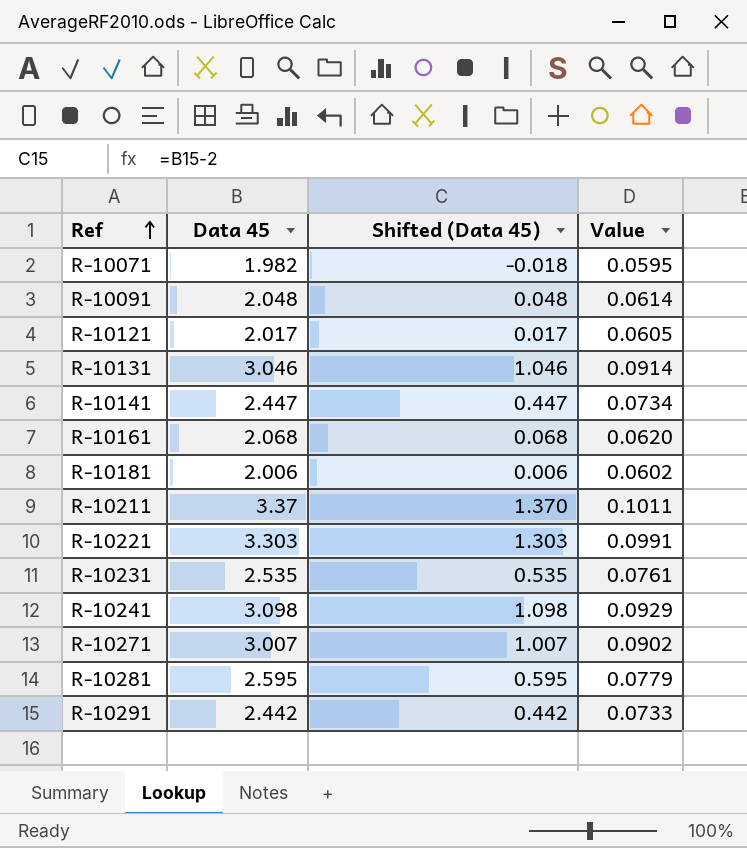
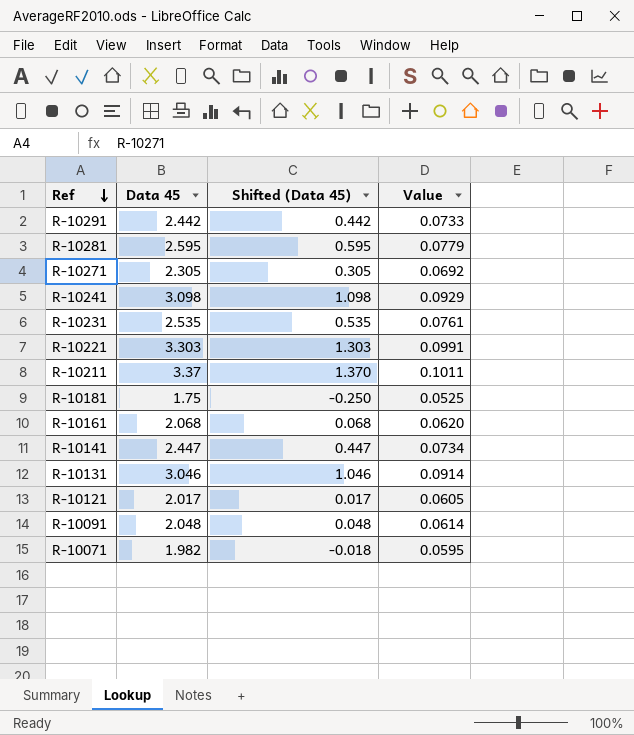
row order: Ref ascending -> Ref descending
R-10271 | Data 45: 3.007 -> 2.305
R-10271 | Shifted (Data 45): 1.007 -> 0.305
R-10271 | Value: 0.0902 -> 0.0692
R-10181 | Data 45: 2.006 -> 1.75
R-10181 | Shifted (Data 45): 0.006 -> -0.250
R-10181 | Value: 0.0602 -> 0.0525

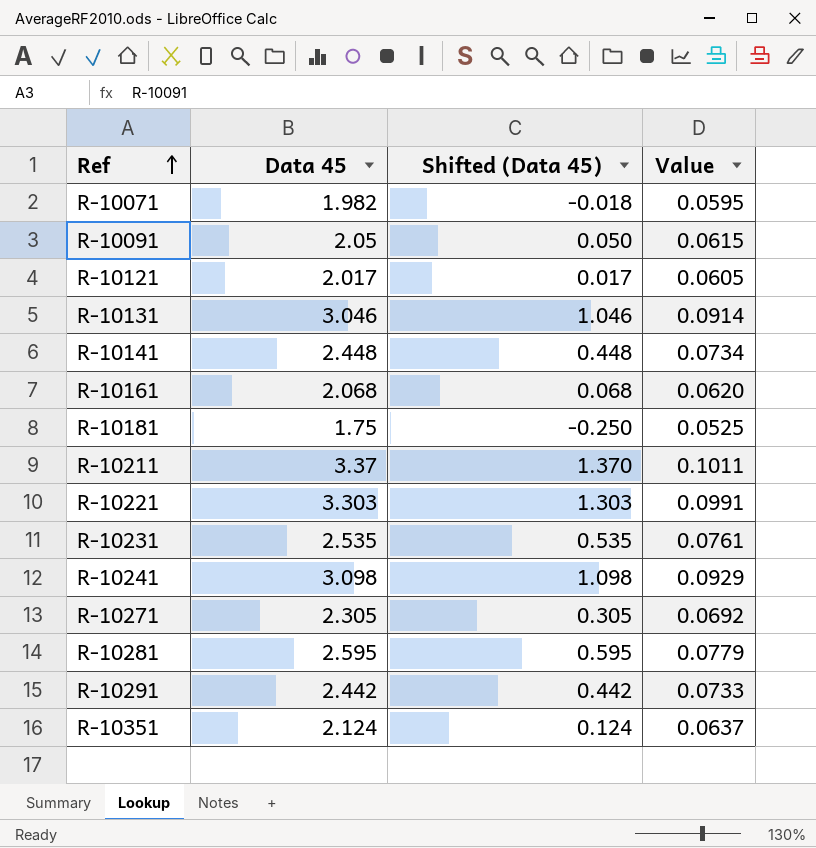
row order: Ref descending -> Ref ascending
R-10091 | Data 45: 2.048 -> 2.05
R-10091 | Shifted (Data 45): 0.048 -> 0.050
R-10091 | Value: 0.0614 -> 0.0615
R-10141 | Data 45: 2.447 -> 2.448
R-10141 | Shifted (Data 45): 0.447 -> 0.448
row R-10351: none -> 2.124 | 0.124 | 0.0637

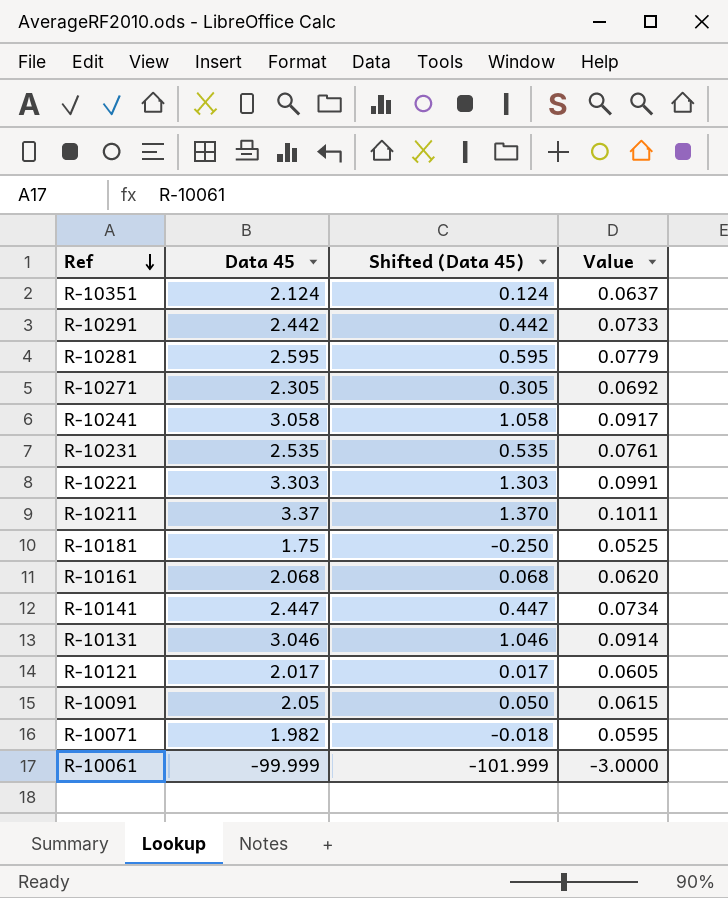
row order: Ref ascending -> Ref descending
R-10241 | Data 45: 3.098 -> 3.058
R-10241 | Shifted (Data 45): 1.098 -> 1.058
R-10241 | Value: 0.0929 -> 0.0917
R-10141 | Data 45: 2.448 -> 2.447
R-10141 | Shifted (Data 45): 0.448 -> 0.447
row R-10061: none -> -99.999 | -101.999 | -3.0000

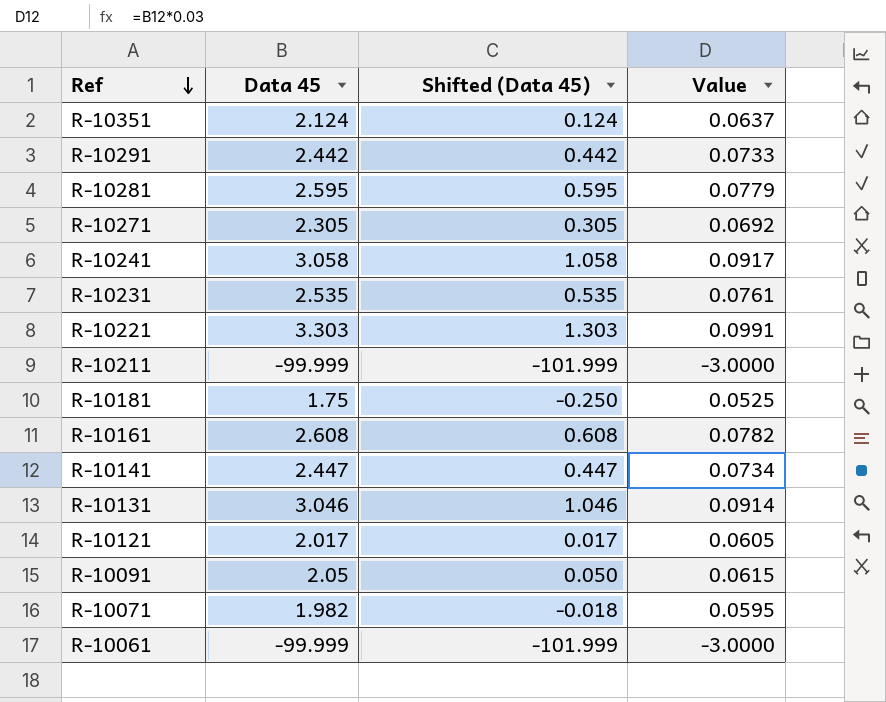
R-10211 | Data 45: 3.37 -> -99.999
R-10211 | Shifted (Data 45): 1.370 -> -101.999
R-10211 | Value: 0.1011 -> -3.0000
R-10161 | Data 45: 2.068 -> 2.608
R-10161 | Shifted (Data 45): 0.068 -> 0.608
R-10161 | Value: 0.0620 -> 0.0782

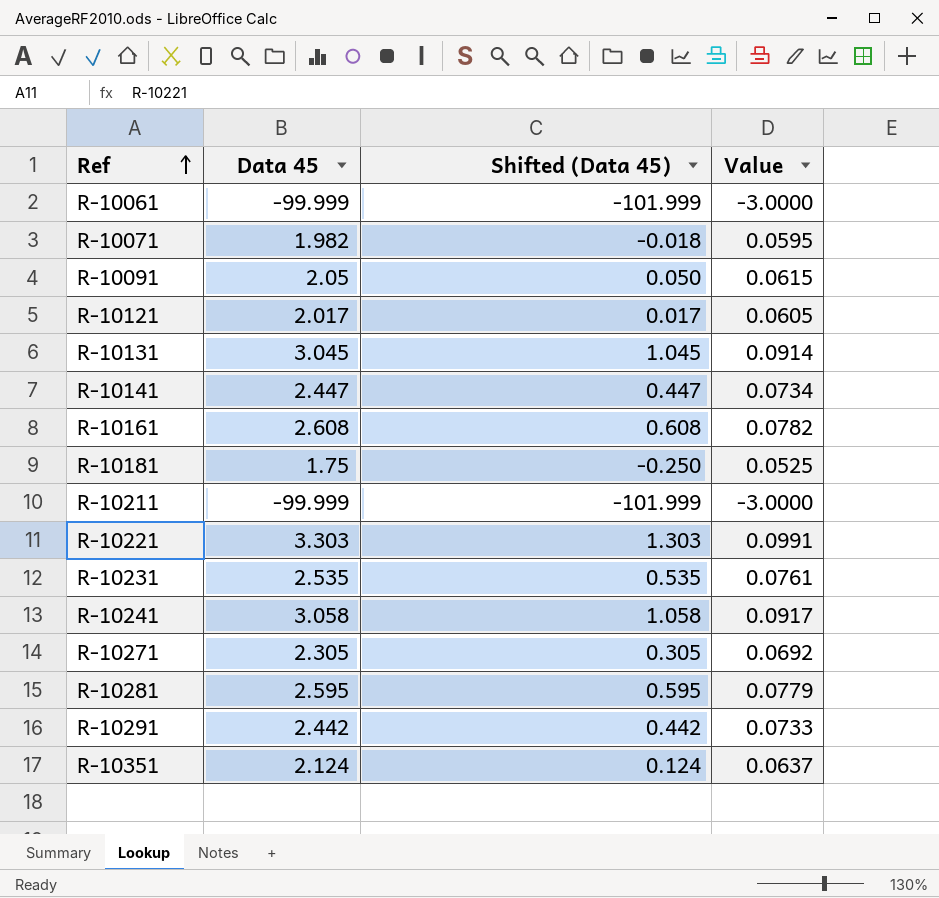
row order: Ref descending -> Ref ascending
R-10131 | Data 45: 3.046 -> 3.045
R-10131 | Shifted (Data 45): 1.046 -> 1.045

